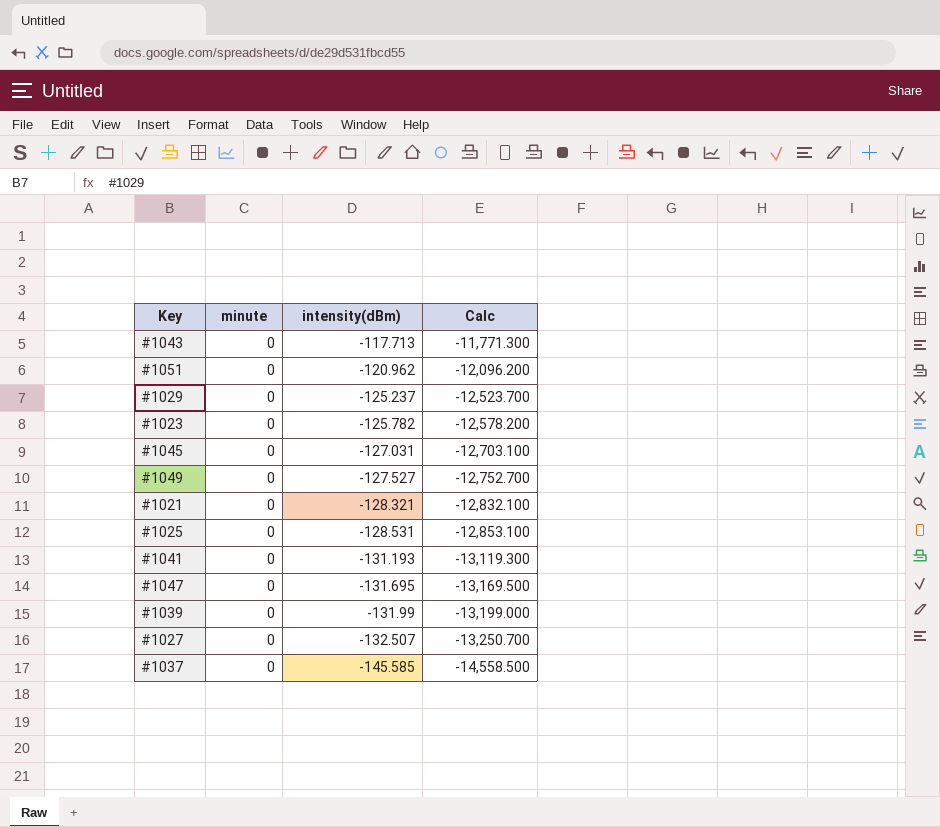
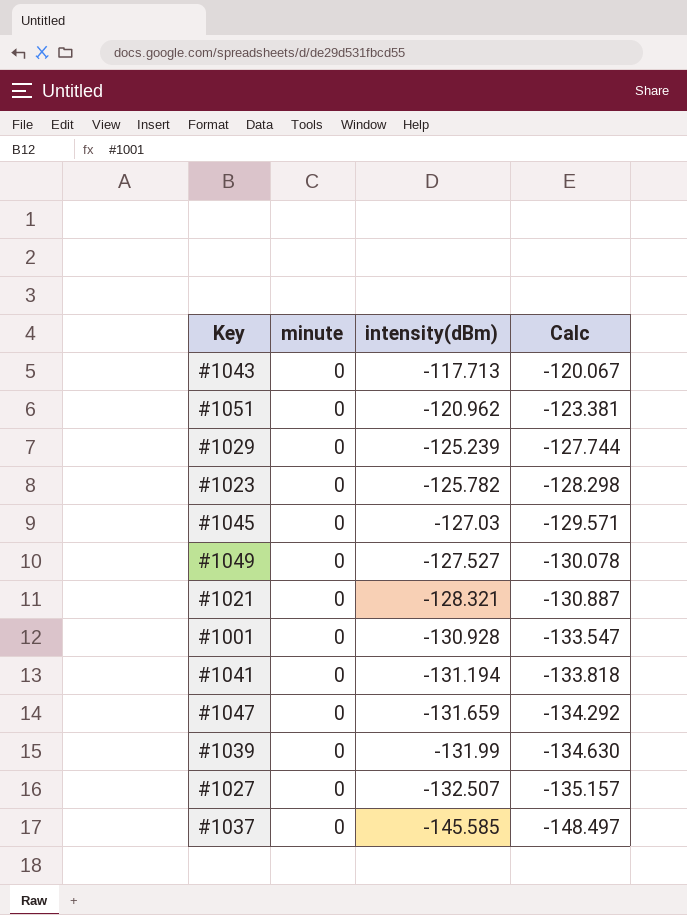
column Calc | formula: [intensity(dBm)] * 100 -> [intensity(dBm)] * 1.02
row #1025: 0 | -128.531 | -12,853.100 -> none
#1029 | intensity(dBm): -125.237 -> -125.239
#1045 | intensity(dBm): -127.031 -> -127.03
row #1001: none -> 0 | -130.928 | -133.547
#1041 | intensity(dBm): -131.193 -> -131.194
#1047 | intensity(dBm): -131.695 -> -131.659

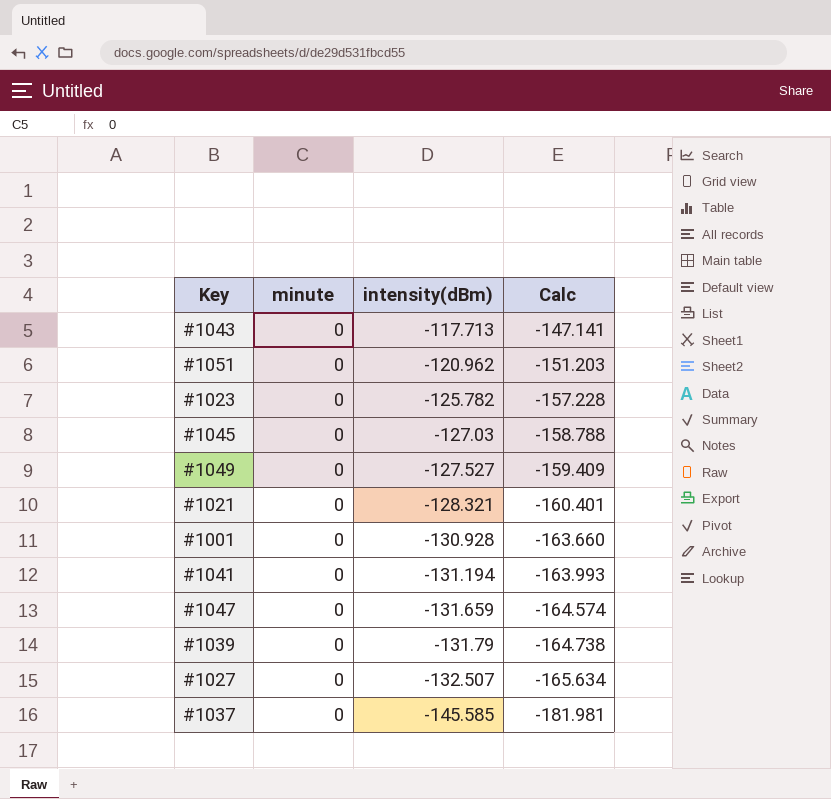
column Calc | formula: [intensity(dBm)] * 1.02 -> [intensity(dBm)] * 1.25
row #1029: 0 | -125.239 | -127.744 -> none
#1039 | intensity(dBm): -131.99 -> -131.79

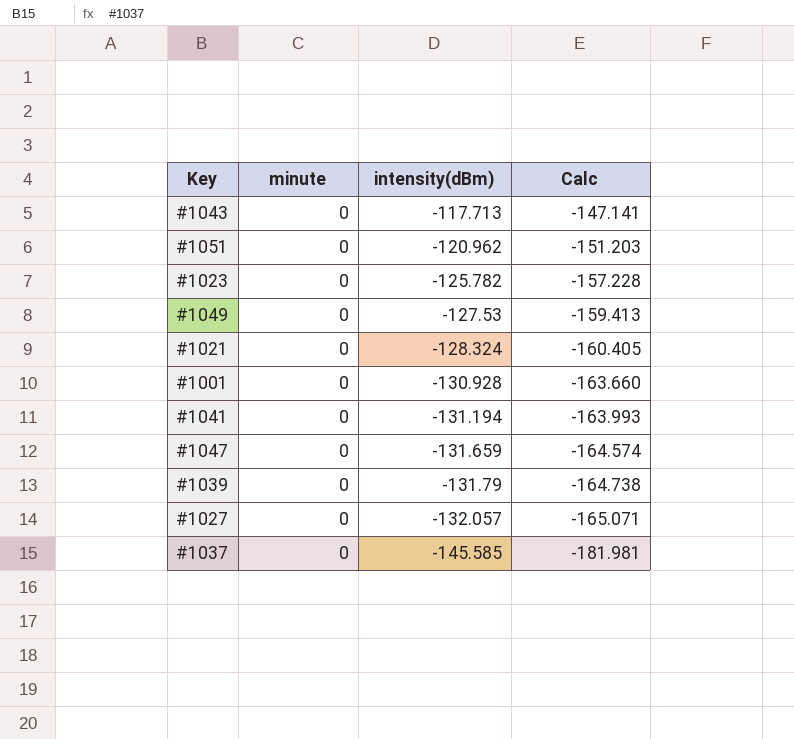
row #1045: 0 | -127.03 | -158.788 -> none
#1049 | intensity(dBm): -127.527 -> -127.53
#1049 | Calc: -159.409 -> -159.413
#1021 | intensity(dBm): -128.321 -> -128.324
#1021 | Calc: -160.401 -> -160.405
#1027 | intensity(dBm): -132.507 -> -132.057
#1027 | Calc: -165.634 -> -165.071

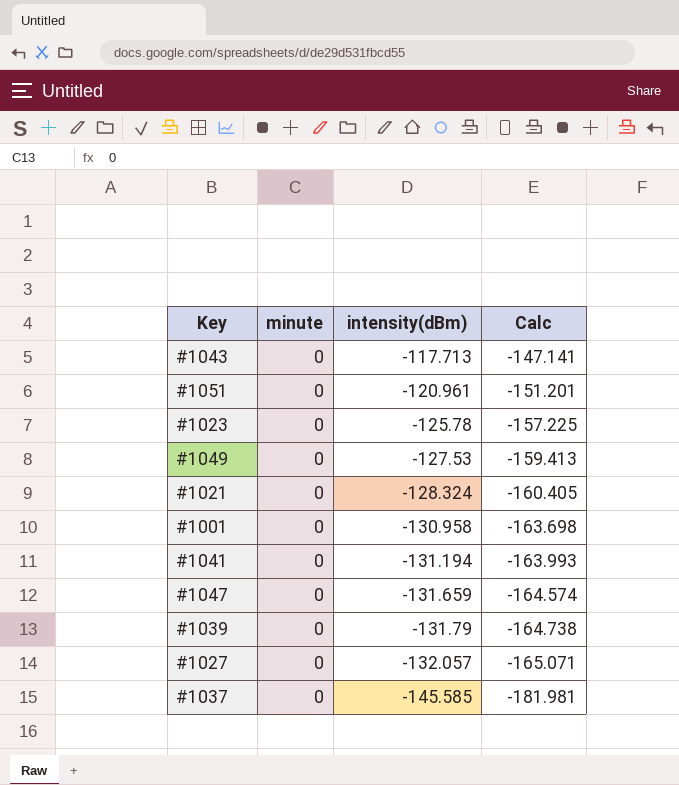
#1051 | intensity(dBm): -120.962 -> -120.961
#1051 | Calc: -151.203 -> -151.201
#1023 | intensity(dBm): -125.782 -> -125.78
#1023 | Calc: -157.228 -> -157.225
#1001 | intensity(dBm): -130.928 -> -130.958
#1001 | Calc: -163.660 -> -163.698

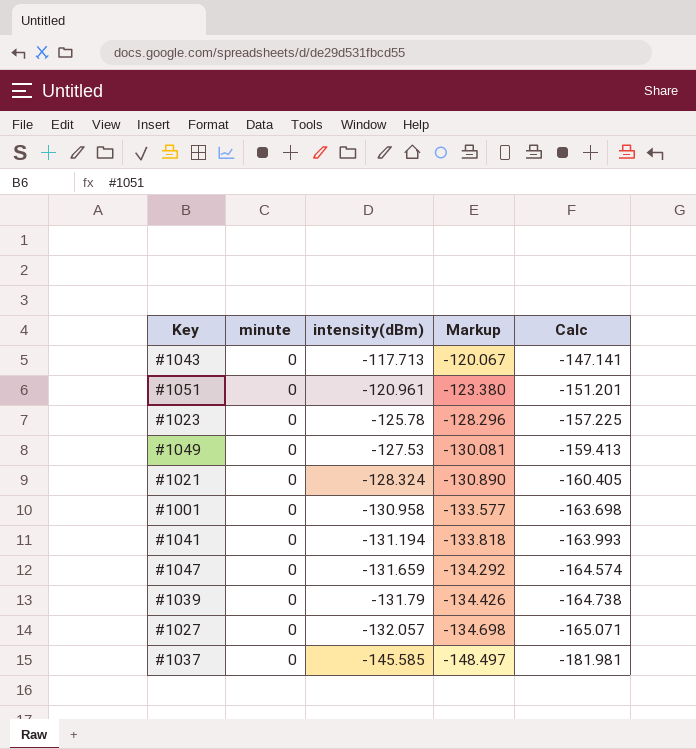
column Markup | formula: none -> [intensity(dBm)] * 1.02

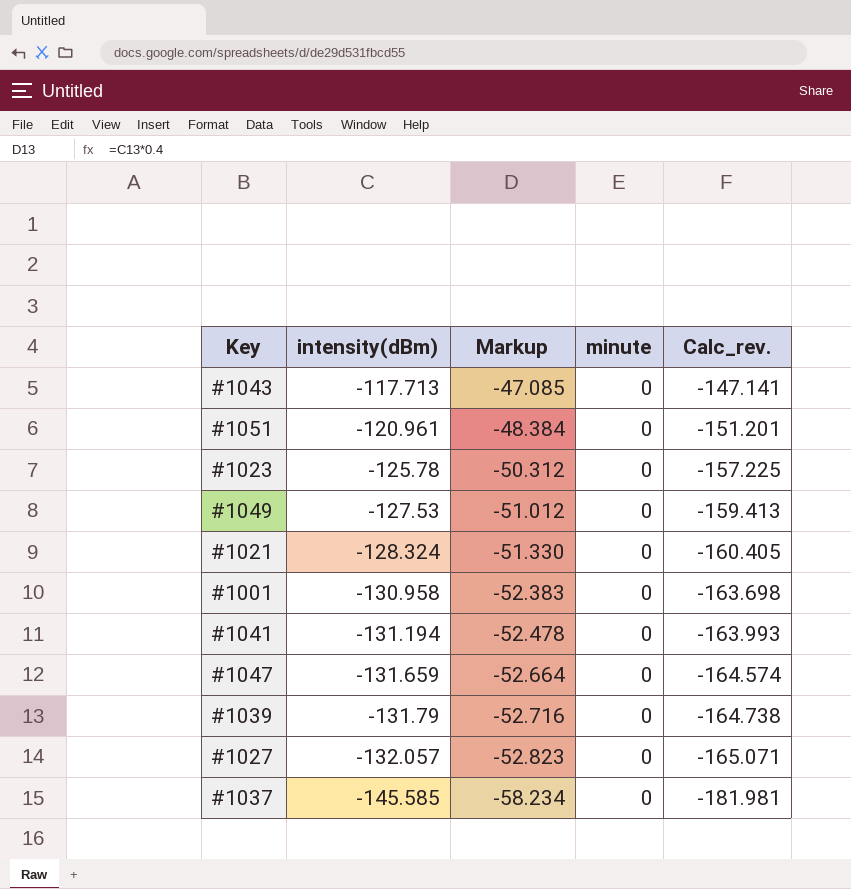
column Markup | formula: [intensity(dBm)] * 1.02 -> [intensity(dBm)] * 0.4
column minute | position: 2 -> 4
column name: Calc -> Calc_rev.

